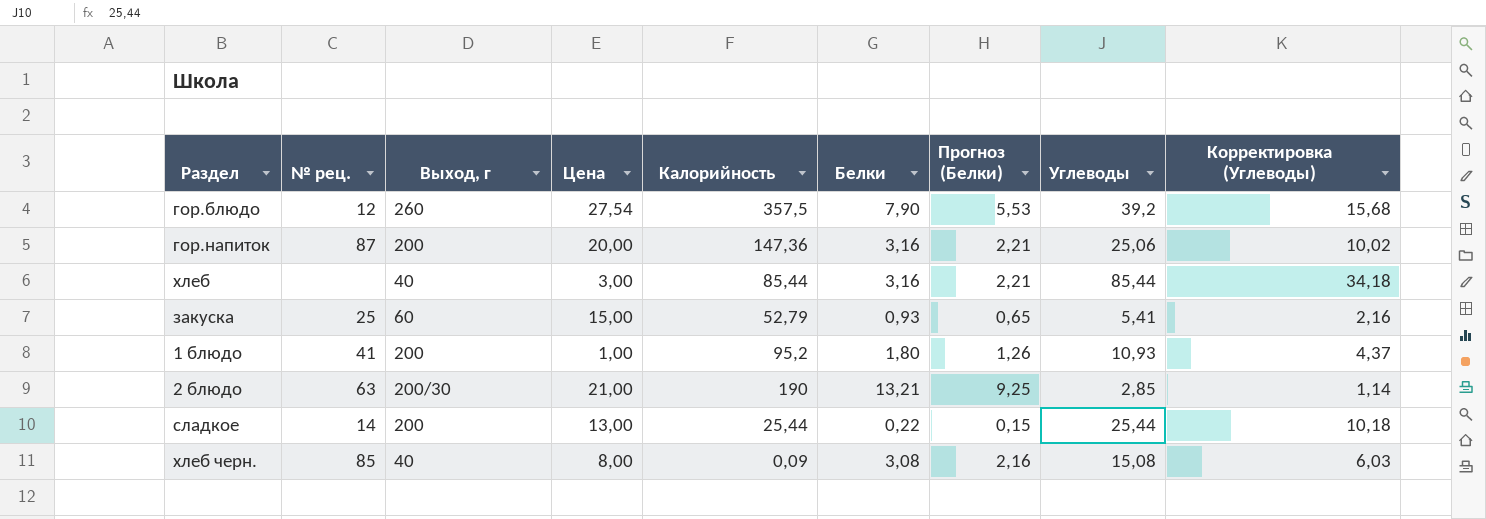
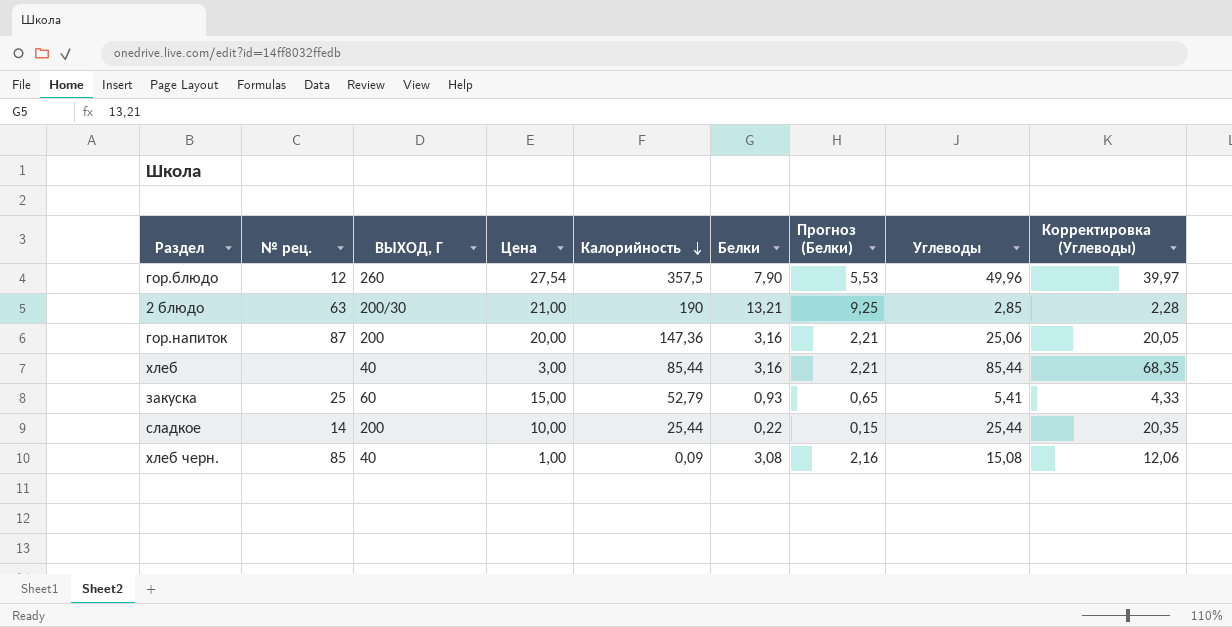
row order: none -> Калорийность descending
column name: Выход, г -> ВЫХОД, Г
column Корректировка (Углеводы) | formula: [Углеводы] * 0,4 -> [Углеводы] * 0,8
row 1 блюдо: 41 | 200 | 1,00 | 95,2 | 1,80 | 1,26 | 10,93 | 4,37 -> none
гор.блюдо | Углеводы: 39,2 -> 49,96
сладкое | Цена: 13,00 -> 10,00
хлеб черн. | Цена: 8,00 -> 1,00

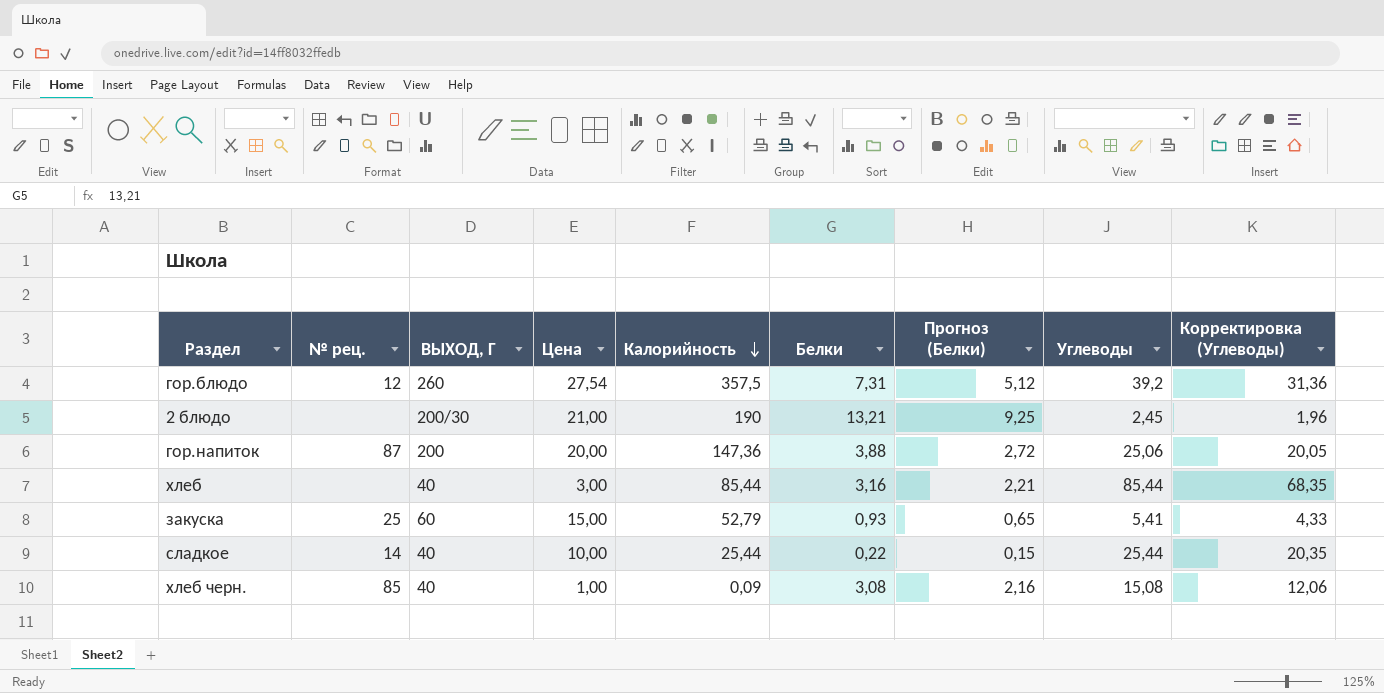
гор.блюдо | Белки: 7,90 -> 7,31
гор.блюдо | Прогноз (Белки): 5,53 -> 5,12
гор.блюдо | Углеводы: 49,96 -> 39,2
гор.блюдо | Корректировка (Углеводы): 39,97 -> 31,36
2 блюдо | № рец.: 63 -> none
2 блюдо | Углеводы: 2,85 -> 2,45
2 блюдо | Корректировка (Углеводы): 2,28 -> 1,96
гор.напиток | Белки: 3,16 -> 3,88
гор.напиток | Прогноз (Белки): 2,21 -> 2,72
сладкое | ВЫХОД, Г: 200 -> 40

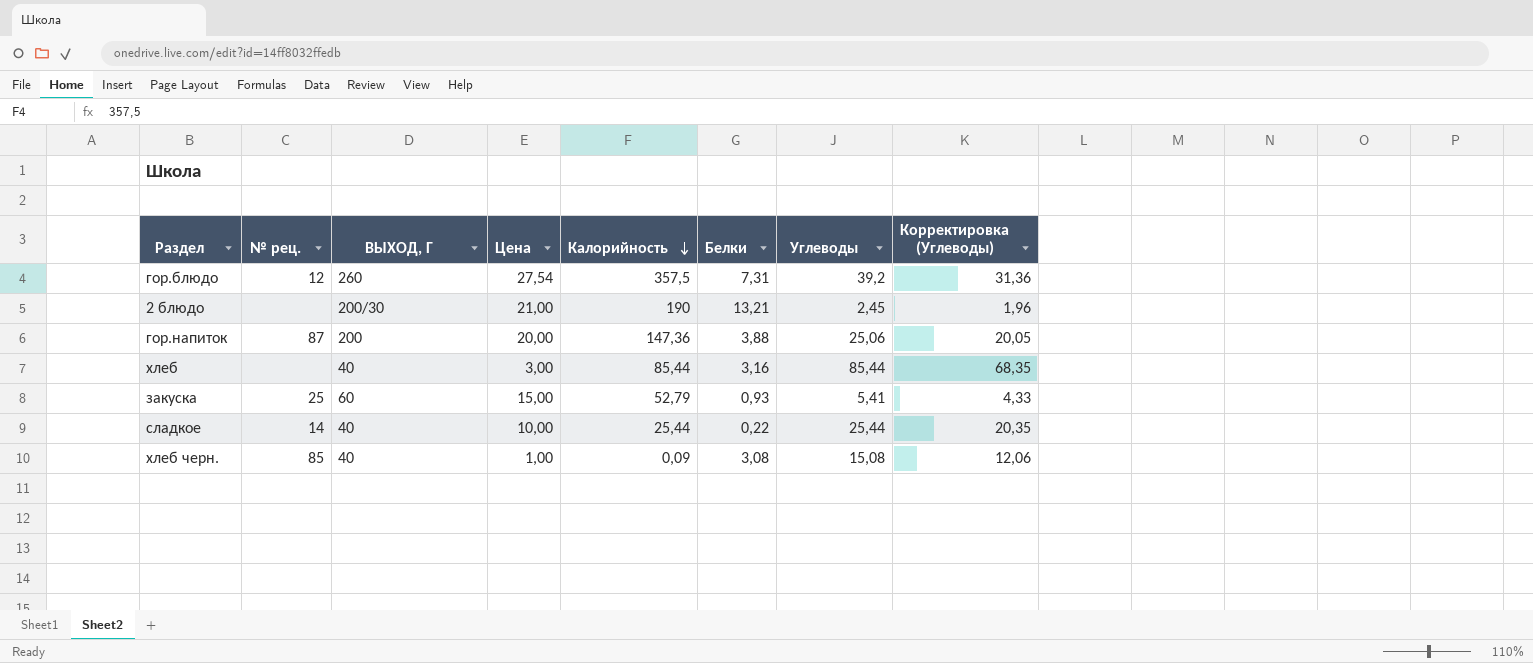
column Прогноз (Белки) | formula: [Белки] * 0,7 -> none

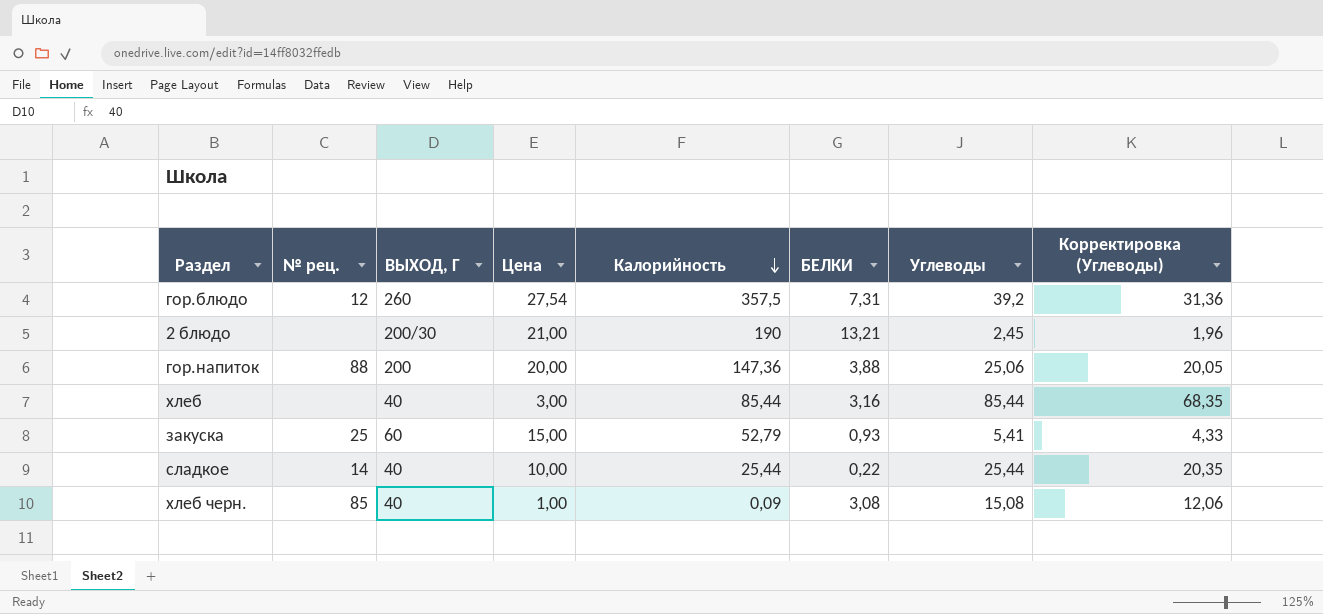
column name: Белки -> БЕЛКИ
гор.напиток | № рец.: 87 -> 88

